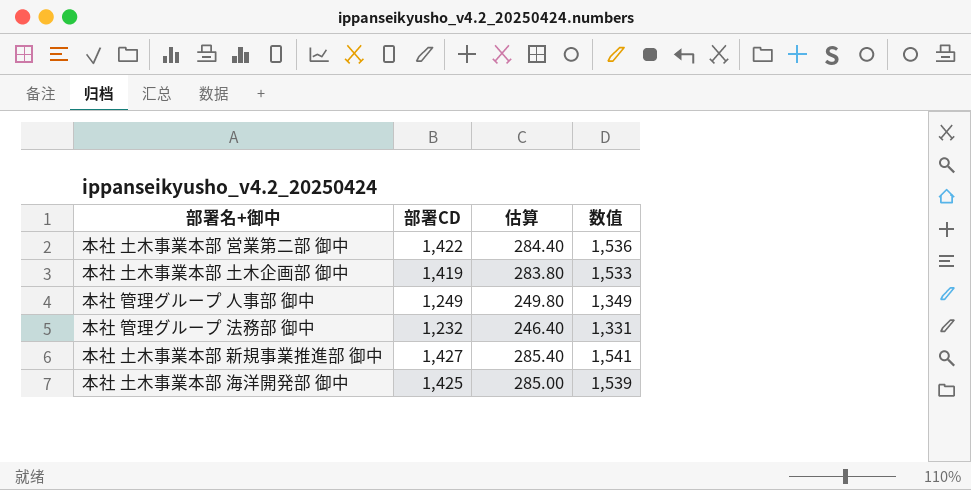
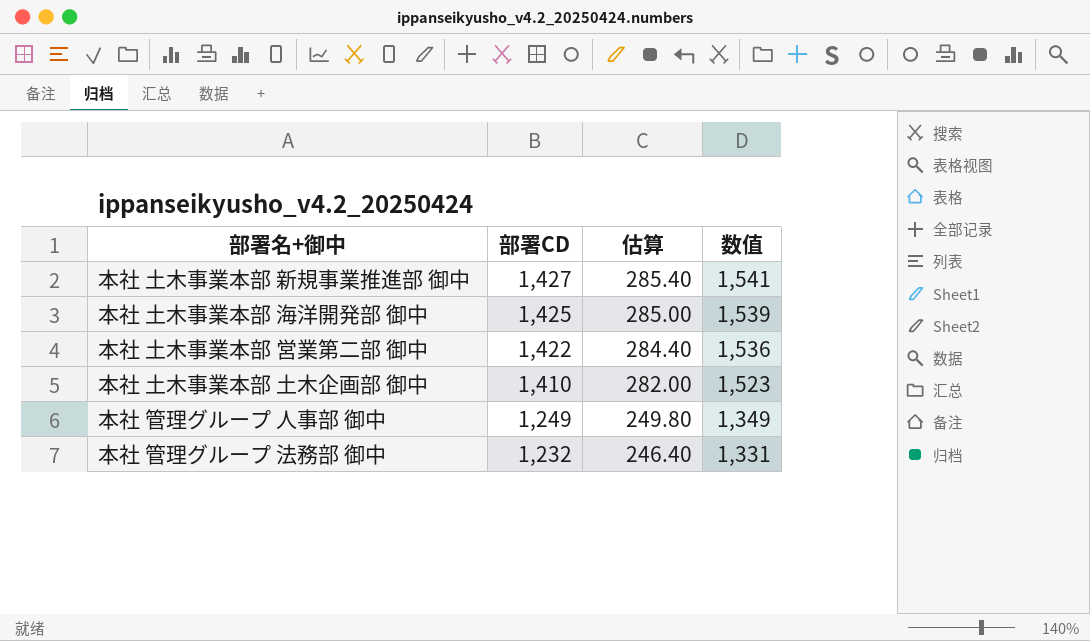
row order: none -> 部署CD descending
本社 土木事業本部 土木企画部 御中 | 部署CD: 1,419 -> 1,410
本社 土木事業本部 土木企画部 御中 | 估算: 283.80 -> 282.00
本社 土木事業本部 土木企画部 御中 | 数值: 1,533 -> 1,523

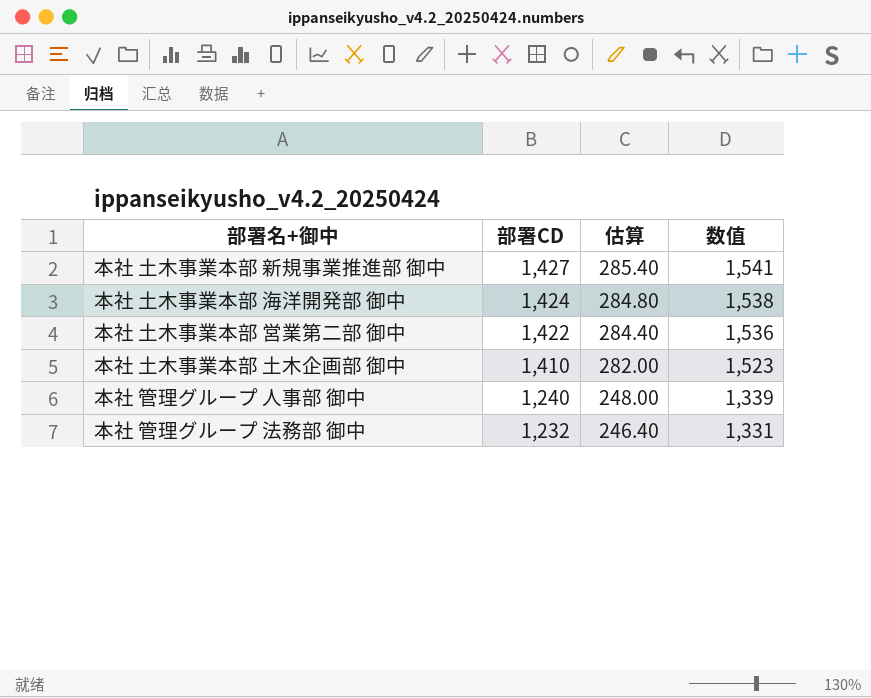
本社 土木事業本部 海洋開発部 御中 | 部署CD: 1,425 -> 1,424
本社 土木事業本部 海洋開発部 御中 | 估算: 285.00 -> 284.80
本社 土木事業本部 海洋開発部 御中 | 数值: 1,539 -> 1,538
本社 管理グループ 人事部 御中 | 部署CD: 1,249 -> 1,240
本社 管理グループ 人事部 御中 | 估算: 249.80 -> 248.00
本社 管理グループ 人事部 御中 | 数值: 1,349 -> 1,339

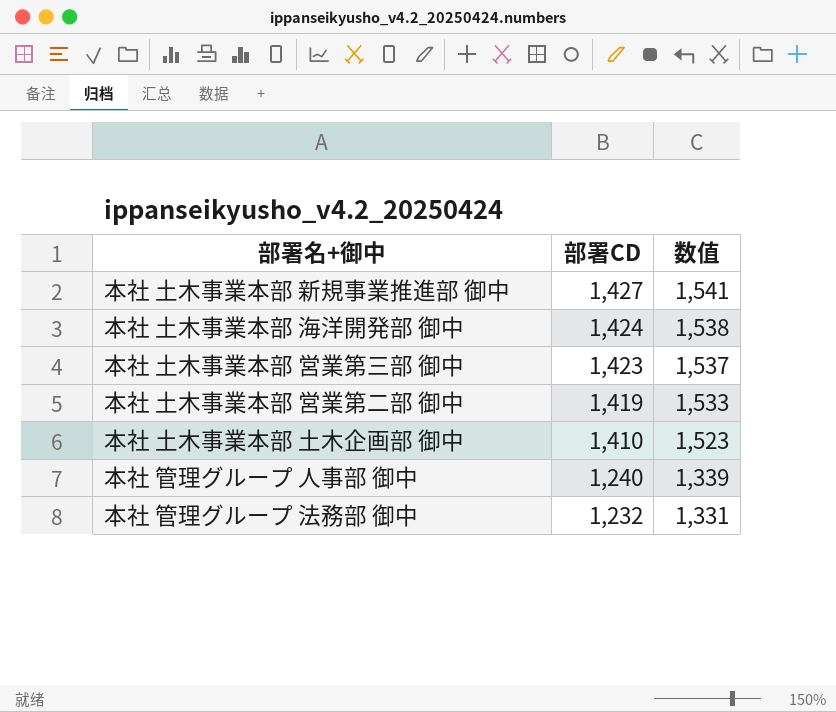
column 估算 | formula: [部署CD] * 0.2 -> none
row 本社 土木事業本部 営業第三部 御中: none -> 1,423 | 1,537
本社 土木事業本部 営業第二部 御中 | 部署CD: 1,422 -> 1,419
本社 土木事業本部 営業第二部 御中 | 数值: 1,536 -> 1,533

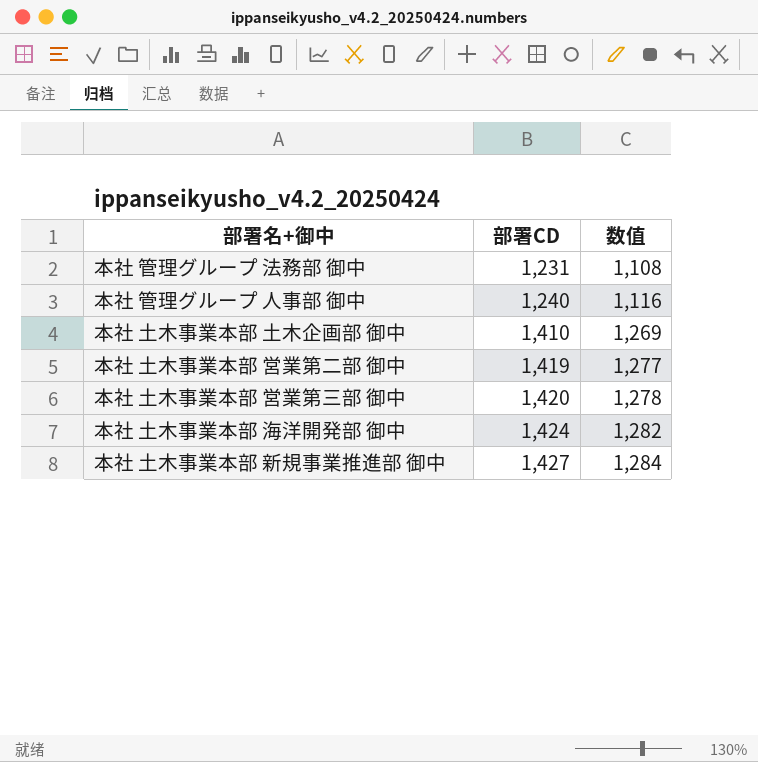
row order: 部署CD descending -> 部署CD ascending
column 数值 | formula: [部署CD] * 1.08 -> [部署CD] * 0.9
本社 管理グループ 法務部 御中 | 部署CD: 1,232 -> 1,231
本社 土木事業本部 営業第三部 御中 | 部署CD: 1,423 -> 1,420

